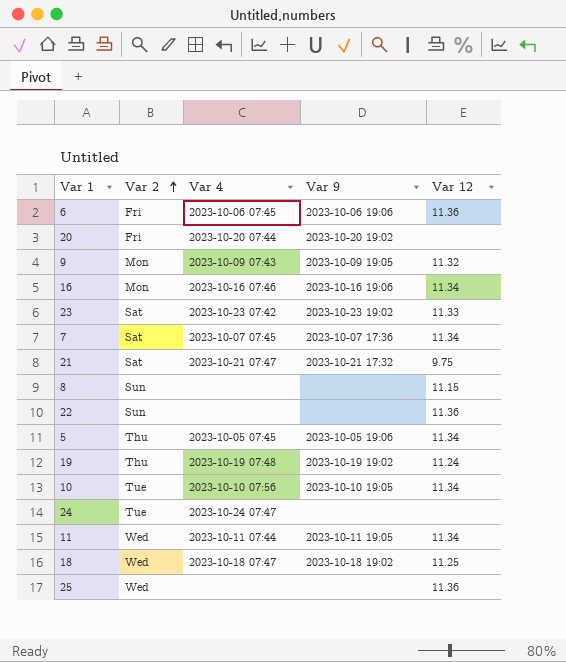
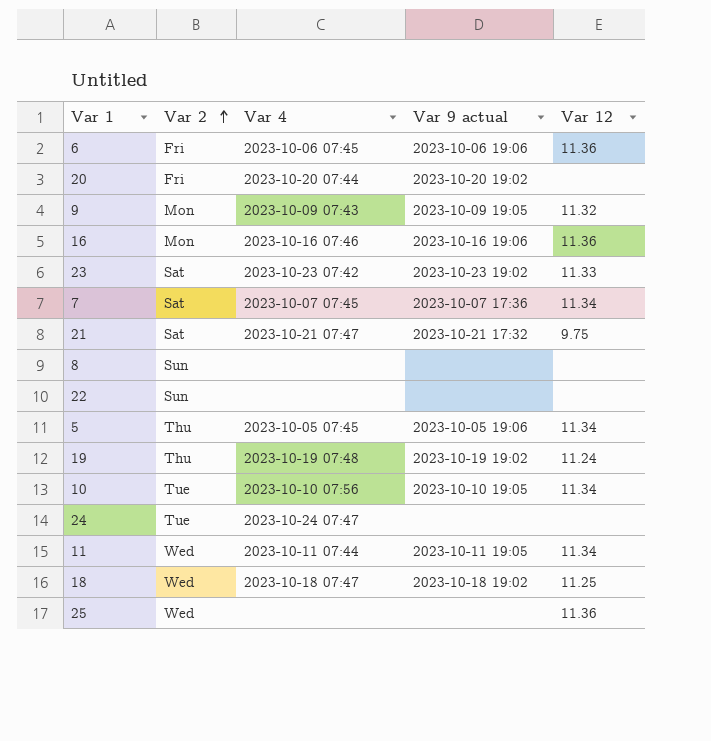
column name: Var 9 -> Var 9 actual
16 | Var 12: 11.34 -> 11.36
8 | Var 12: 11.15 -> none
22 | Var 12: 11.36 -> none

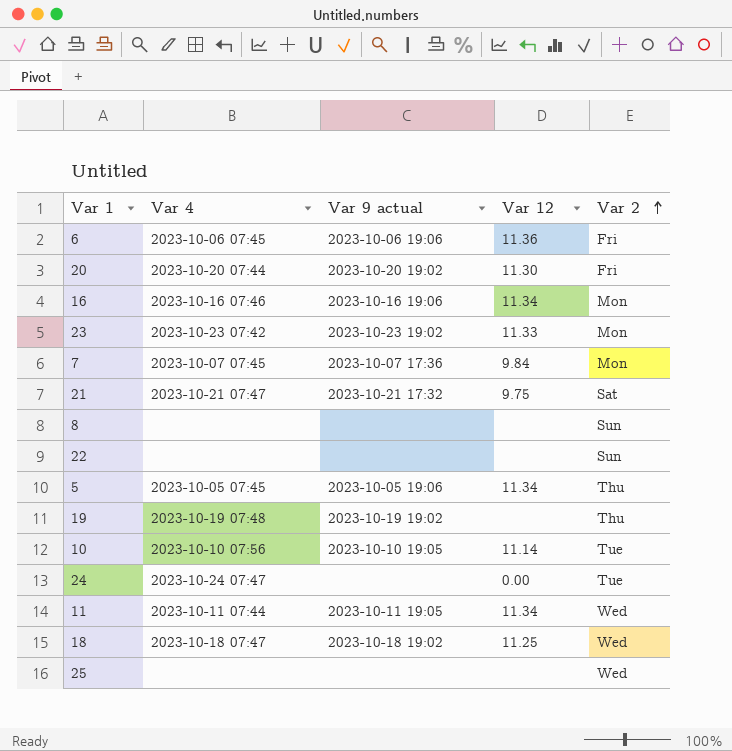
column Var 2 | position: 2 -> 5
row 9: Mon | 2023-10-09 07:43 | 2023-10-09 19:05 | 11.32 -> none
20 | Var 12: none -> 11.30
16 | Var 12: 11.36 -> 11.34
23 | Var 2: Sat -> Mon
7 | Var 12: 11.34 -> 9.84
7 | Var 2: Sat -> Mon
19 | Var 12: 11.24 -> none
10 | Var 12: 11.34 -> 11.14
24 | Var 12: none -> 0.00
25 | Var 12: 11.36 -> none

